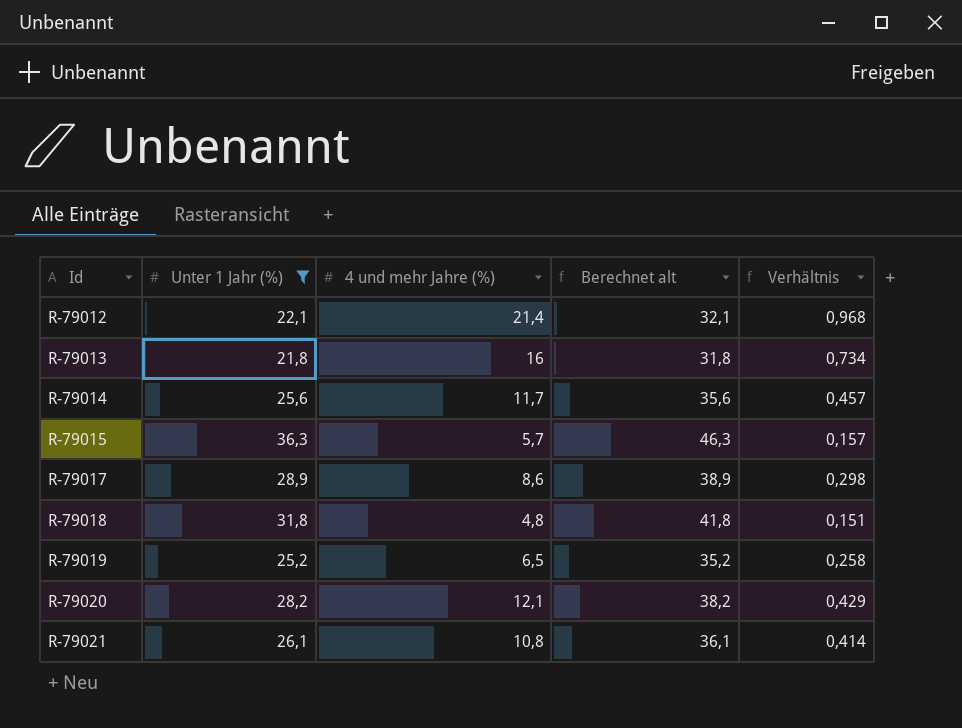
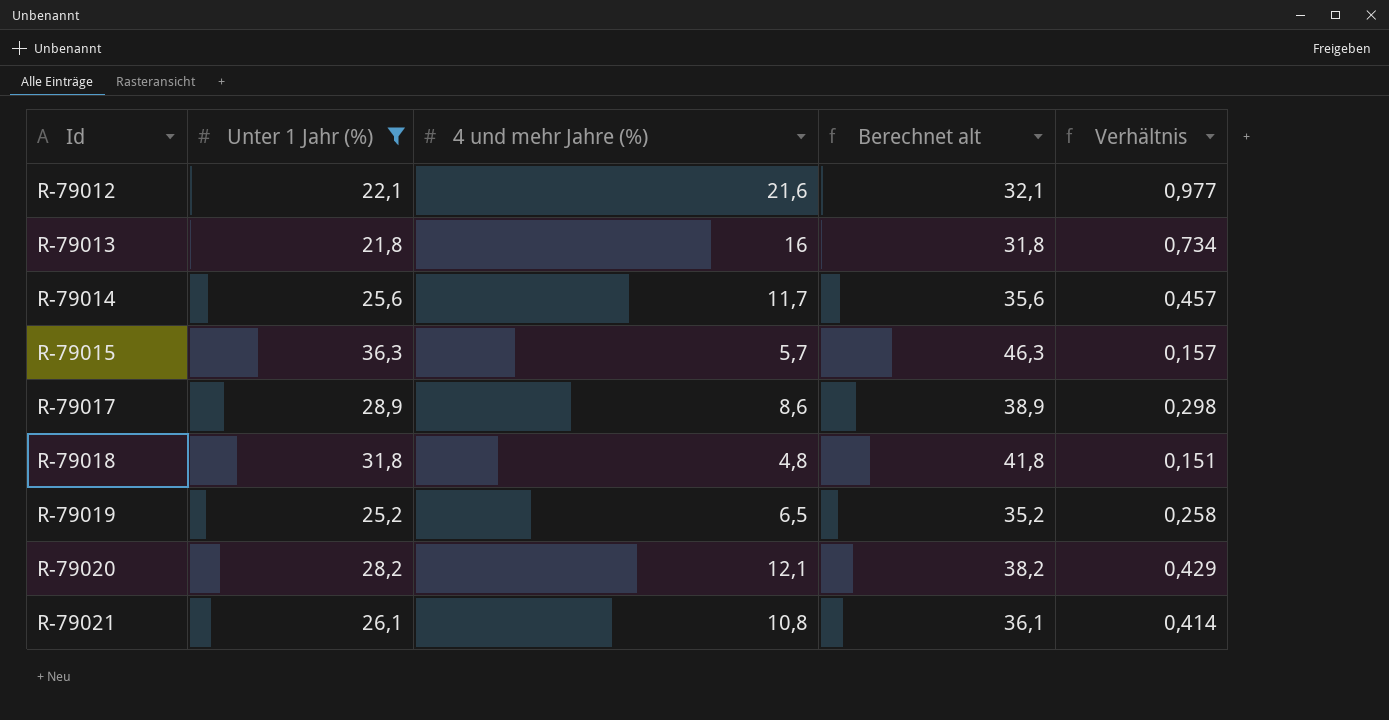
R-79012 | 4 und mehr Jahre (%): 21,4 -> 21,6
R-79012 | Verhältnis: 0,968 -> 0,977

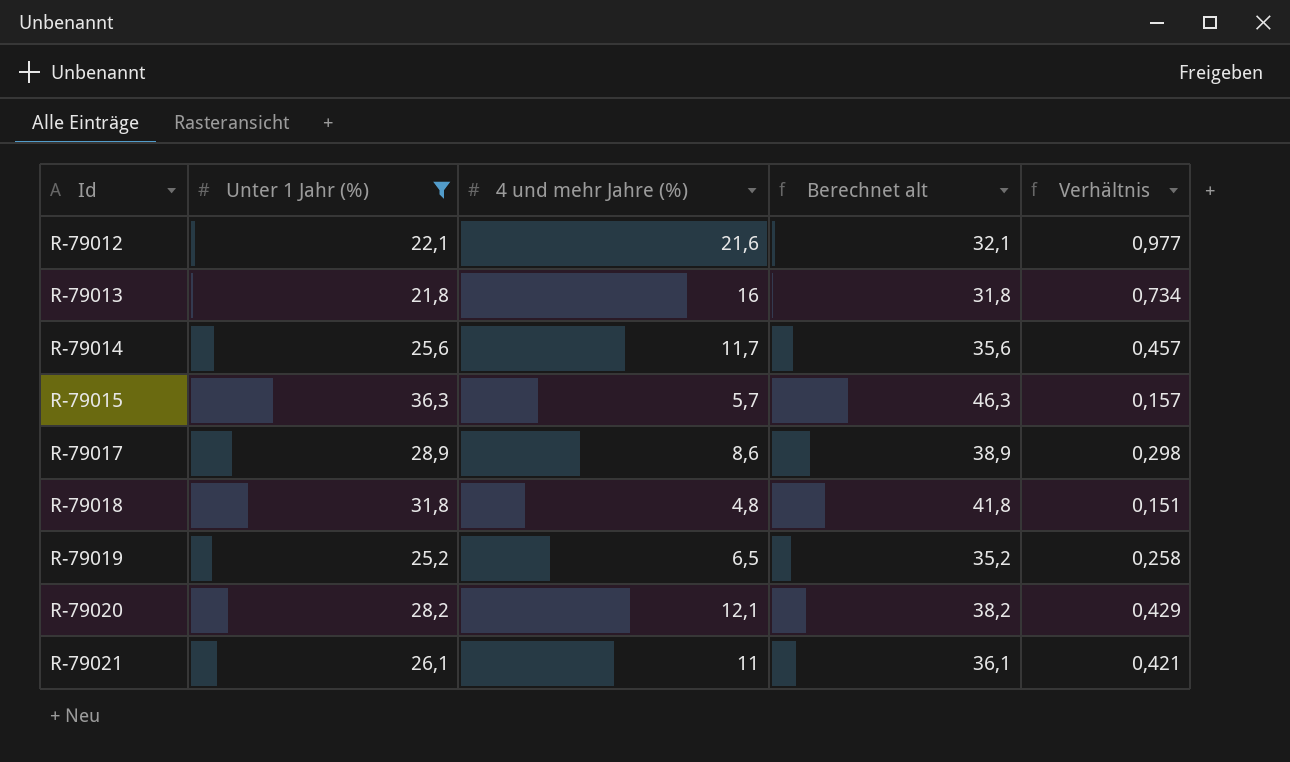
R-79021 | 4 und mehr Jahre (%): 10,8 -> 11
R-79021 | Verhältnis: 0,414 -> 0,421

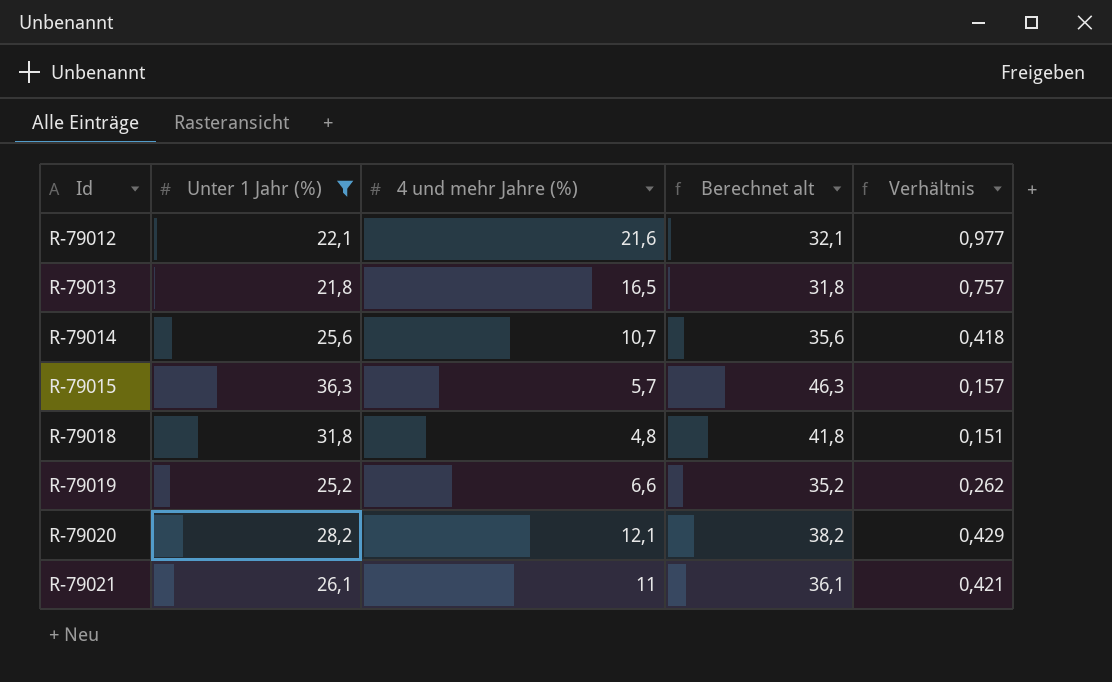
row R-79017: 28,9 | 8,6 | 38,9 | 0,298 -> none
R-79013 | 4 und mehr Jahre (%): 16 -> 16,5
R-79013 | Verhältnis: 0,734 -> 0,757
R-79014 | 4 und mehr Jahre (%): 11,7 -> 10,7
R-79014 | Verhältnis: 0,457 -> 0,418
R-79019 | 4 und mehr Jahre (%): 6,5 -> 6,6
R-79019 | Verhältnis: 0,258 -> 0,262

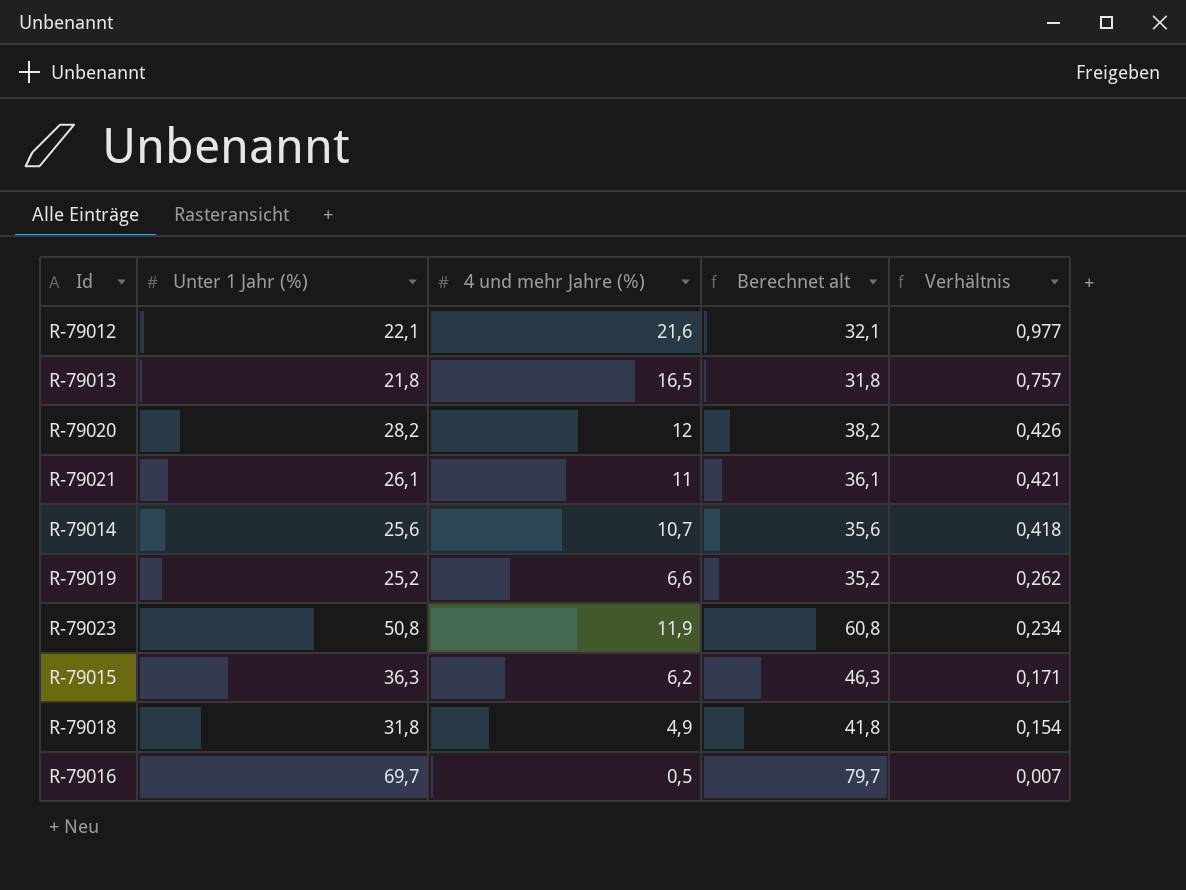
filter: Unter 1 Jahr (%) <= 36,3 -> none
row order: Id ascending -> Verhältnis descending
R-79020 | 4 und mehr Jahre (%): 12,1 -> 12
R-79020 | Verhältnis: 0,429 -> 0,426
R-79015 | 4 und mehr Jahre (%): 5,7 -> 6,2
R-79015 | Verhältnis: 0,157 -> 0,171
R-79018 | 4 und mehr Jahre (%): 4,8 -> 4,9
R-79018 | Verhältnis: 0,151 -> 0,154

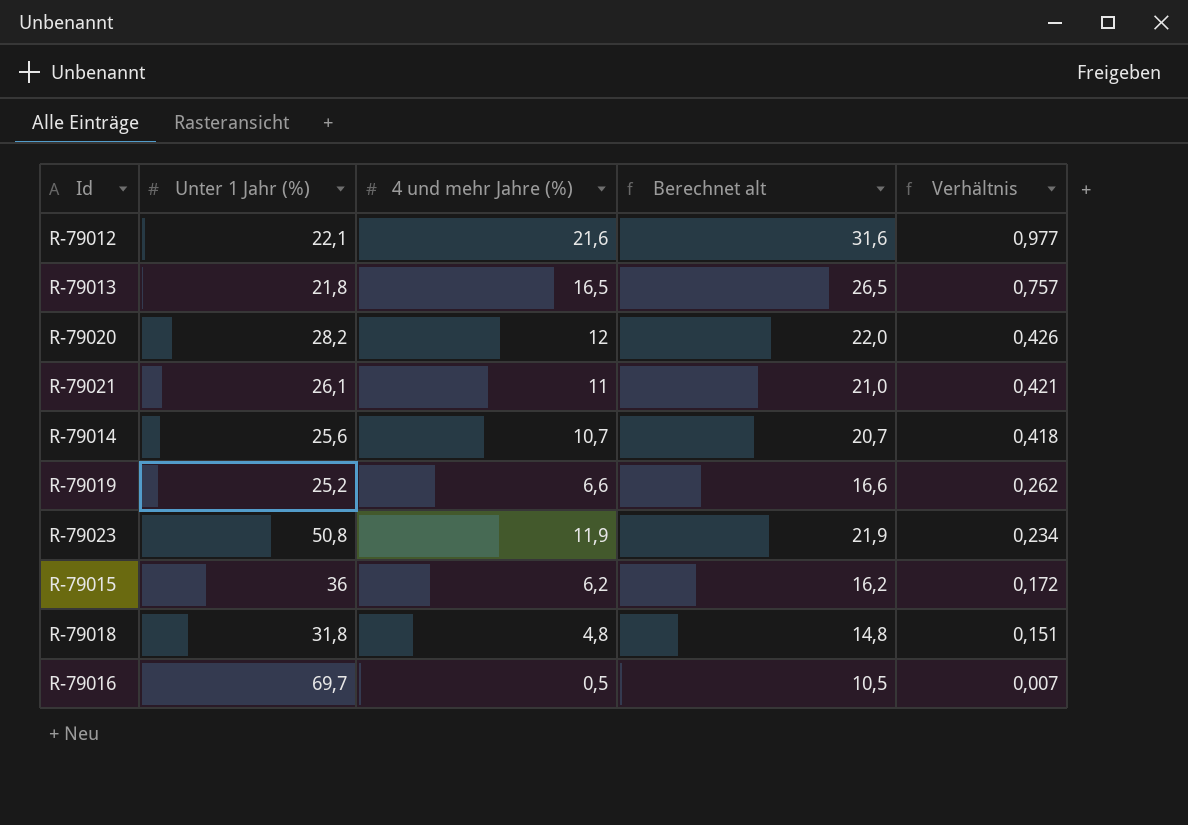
column Berechnet alt | formula: [Unter 1 Jahr (%)] + 10 -> [4 und mehr Jahre (%)] + 10
R-79015 | Unter 1 Jahr (%): 36,3 -> 36
R-79015 | Verhältnis: 0,171 -> 0,172
R-79018 | 4 und mehr Jahre (%): 4,9 -> 4,8
R-79018 | Verhältnis: 0,154 -> 0,151

